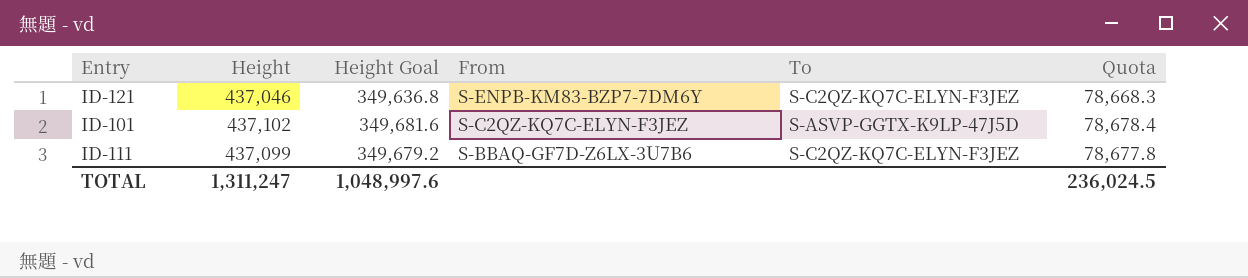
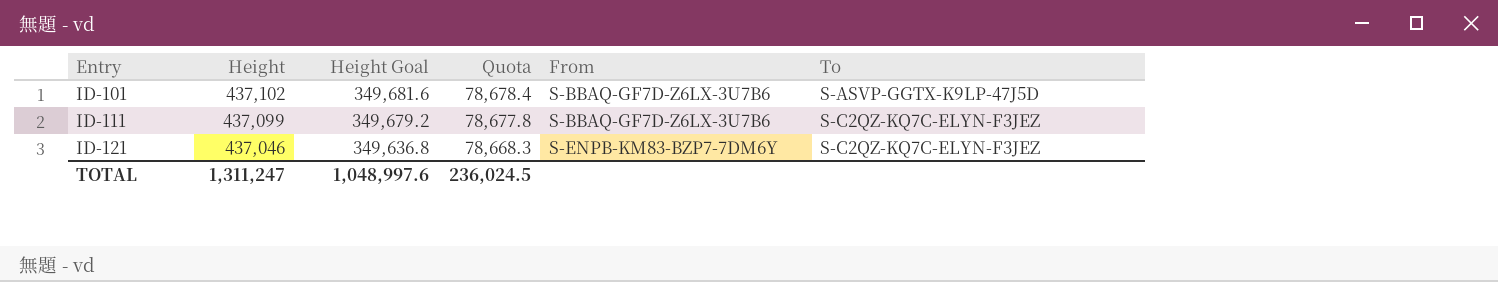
row order: From descending -> Entry ascending
column Quota | position: 6 -> 4
ID-101 | From: S-C2QZ-KQ7C-ELYN-F3JEZ -> S-BBAQ-GF7D-Z6LX-3U7B6

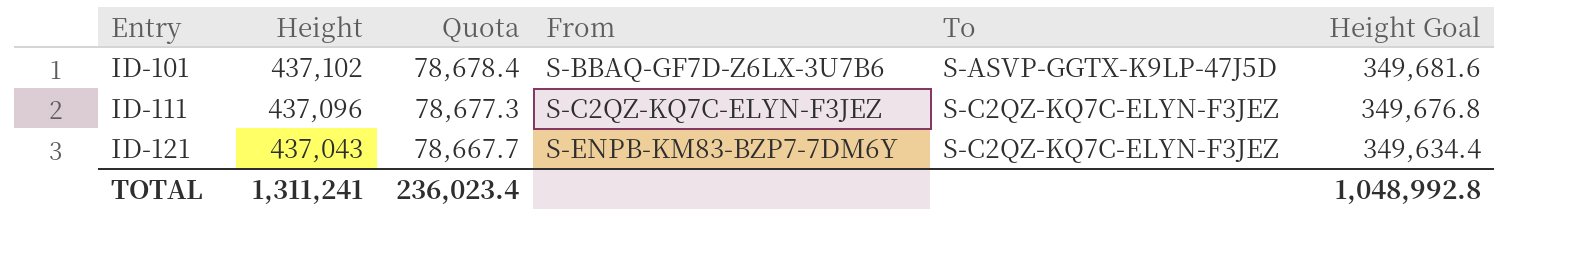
column Height Goal | position: 3 -> 6
ID-111 | Height: 437,099 -> 437,096
ID-111 | Quota: 78,677.8 -> 78,677.3
ID-111 | From: S-BBAQ-GF7D-Z6LX-3U7B6 -> S-C2QZ-KQ7C-ELYN-F3JEZ
ID-111 | Height Goal: 349,679.2 -> 349,676.8
ID-121 | Height: 437,046 -> 437,043
ID-121 | Quota: 78,668.3 -> 78,667.7
ID-121 | Height Goal: 349,636.8 -> 349,634.4
TOTAL | Height: 1,311,247 -> 1,311,241
TOTAL | Quota: 236,024.5 -> 236,023.4
TOTAL | Height Goal: 1,048,997.6 -> 1,048,992.8

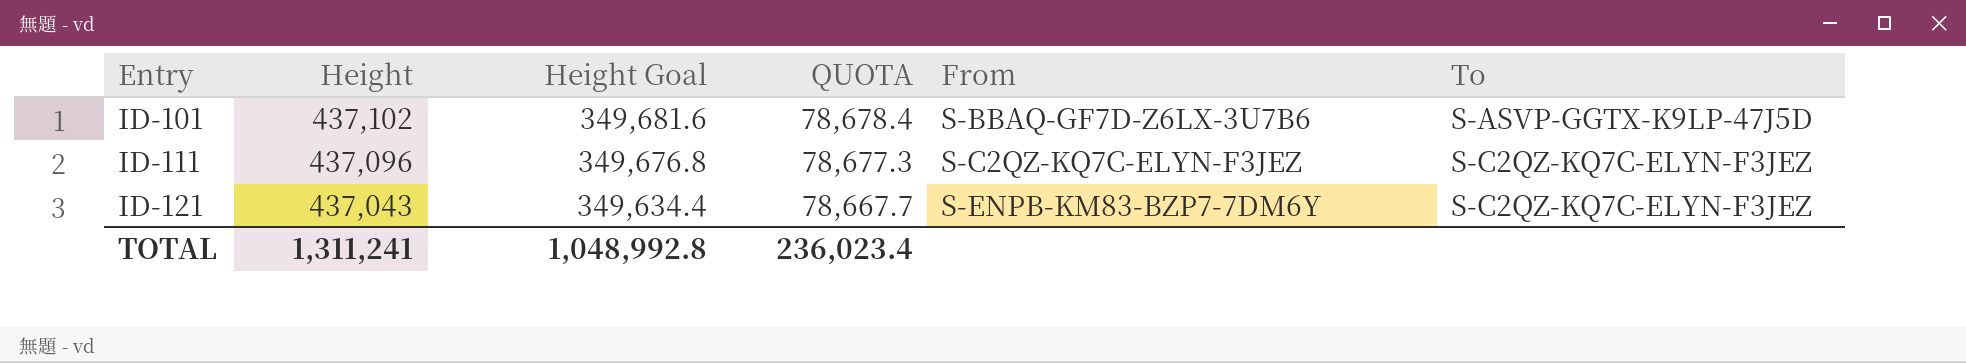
column Height Goal | position: 6 -> 3
column name: Quota -> QUOTA

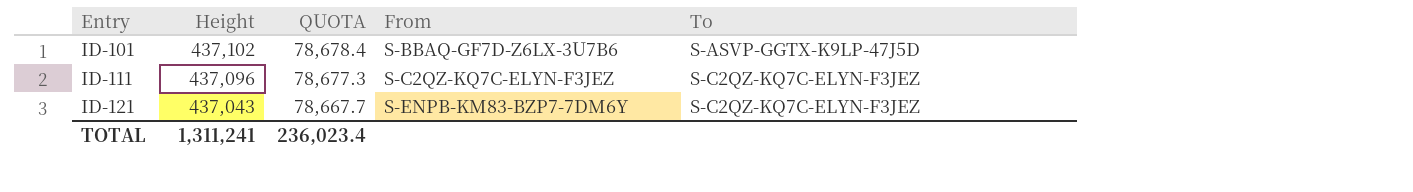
column Height Goal | formula: [Height] * 0.8 -> none

